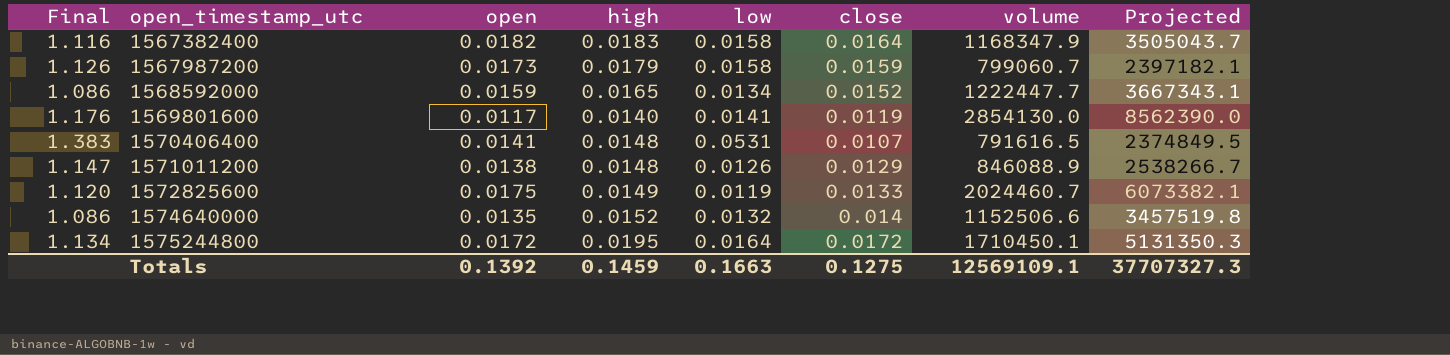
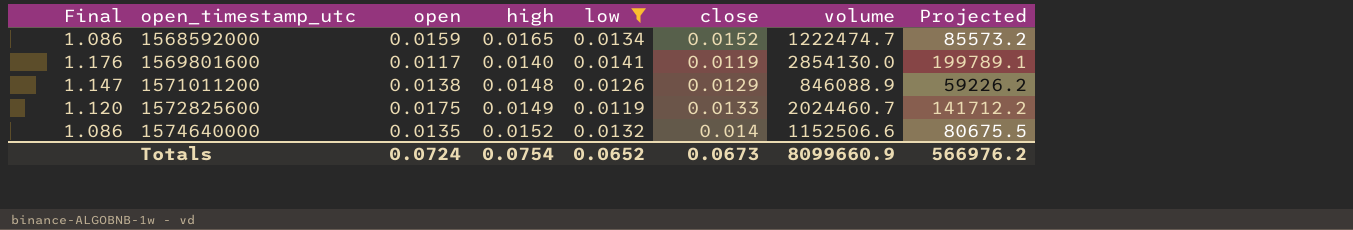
filter: none -> low <= 0.0141
column Projected | formula: [volume] * 3 -> [volume] * 0.07
1568592000 | volume: 1222447.7 -> 1222474.7
Totals | open: 0.1392 -> 0.0724
Totals | high: 0.1459 -> 0.0754
Totals | low: 0.1663 -> 0.0652
Totals | close: 0.1275 -> 0.0673
Totals | volume: 12569109.1 -> 8099660.9
Totals | Projected: 37707327.3 -> 566976.2

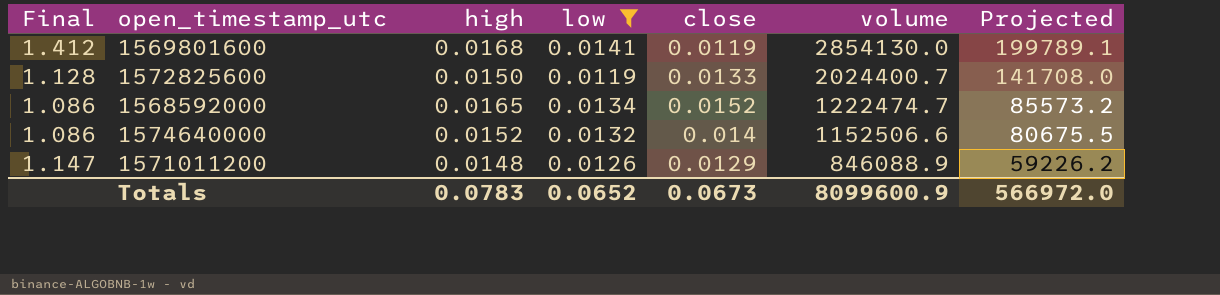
row order: open_timestamp_utc ascending -> volume descending
column open | position: 3 -> none
1569801600 | Final: 1.176 -> 1.412
1569801600 | high: 0.0140 -> 0.0168
1572825600 | Final: 1.120 -> 1.128
1572825600 | high: 0.0149 -> 0.0150
1572825600 | volume: 2024460.7 -> 2024400.7
1572825600 | Projected: 141712.2 -> 141708.0
Totals | high: 0.0754 -> 0.0783
Totals | volume: 8099660.9 -> 8099600.9
Totals | Projected: 566976.2 -> 566972.0

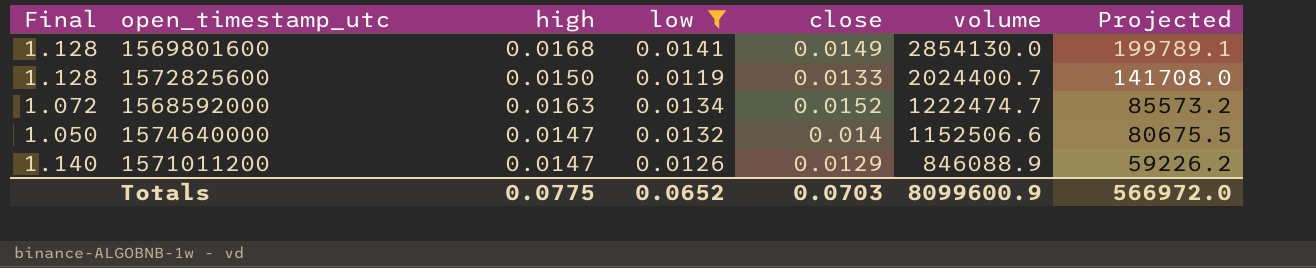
1569801600 | Final: 1.412 -> 1.128
1569801600 | close: 0.0119 -> 0.0149
1568592000 | Final: 1.086 -> 1.072
1568592000 | high: 0.0165 -> 0.0163
1574640000 | Final: 1.086 -> 1.050
1574640000 | high: 0.0152 -> 0.0147
1571011200 | Final: 1.147 -> 1.140
1571011200 | high: 0.0148 -> 0.0147
Totals | high: 0.0783 -> 0.0775
Totals | close: 0.0673 -> 0.0703

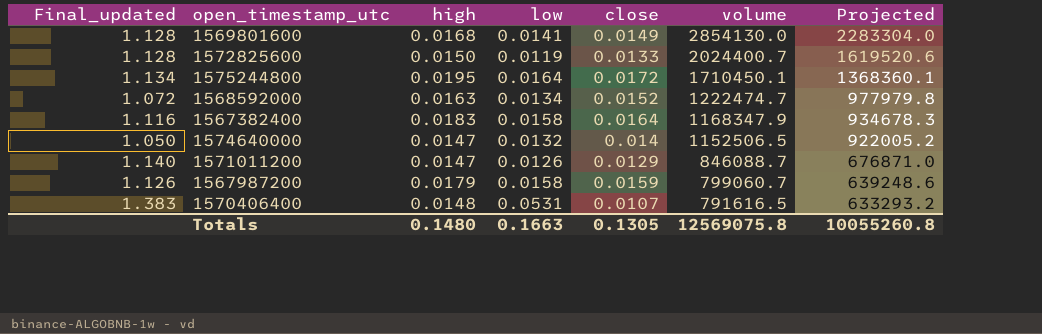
filter: low <= 0.0141 -> none
column name: Final -> Final_updated
column Projected | formula: [volume] * 0.07 -> [volume] * 0.8
1574640000 | volume: 1152506.6 -> 1152506.5
1571011200 | volume: 846088.9 -> 846088.7
Totals | high: 0.0775 -> 0.1480
Totals | low: 0.0652 -> 0.1663
Totals | close: 0.0703 -> 0.1305
Totals | volume: 8099600.9 -> 12569075.8
Totals | Projected: 566972.0 -> 10055260.8

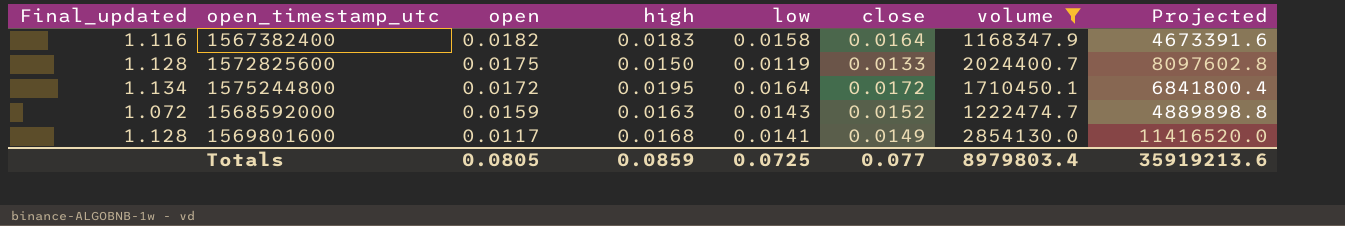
filter: none -> volume >= 1168347.9
row order: volume descending -> open descending
column open | position: none -> 3
column Projected | formula: [volume] * 0.8 -> [volume] * 4
1568592000 | low: 0.0134 -> 0.0143
Totals | high: 0.1480 -> 0.0859
Totals | low: 0.1663 -> 0.0725
Totals | close: 0.1305 -> 0.077
Totals | volume: 12569075.8 -> 8979803.4
Totals | Projected: 10055260.8 -> 35919213.6

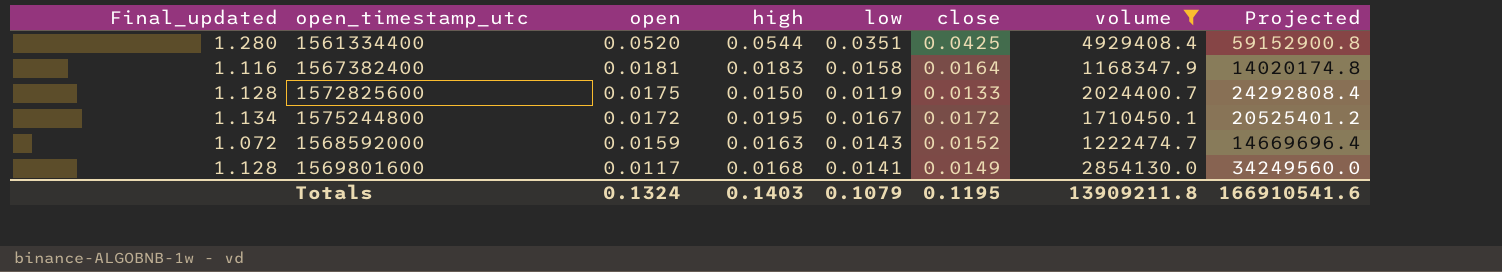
column Projected | formula: [volume] * 4 -> [volume] * 12
row 1561334400: none -> 1.280 | 0.0520 | 0.0544 | 0.0351 | 0.0425 | 4929408.4 | 59152900.8
1567382400 | open: 0.0182 -> 0.0181
1575244800 | low: 0.0164 -> 0.0167
Totals | open: 0.0805 -> 0.1324
Totals | high: 0.0859 -> 0.1403
Totals | low: 0.0725 -> 0.1079
Totals | close: 0.077 -> 0.1195
Totals | volume: 8979803.4 -> 13909211.8
Totals | Projected: 35919213.6 -> 166910541.6

